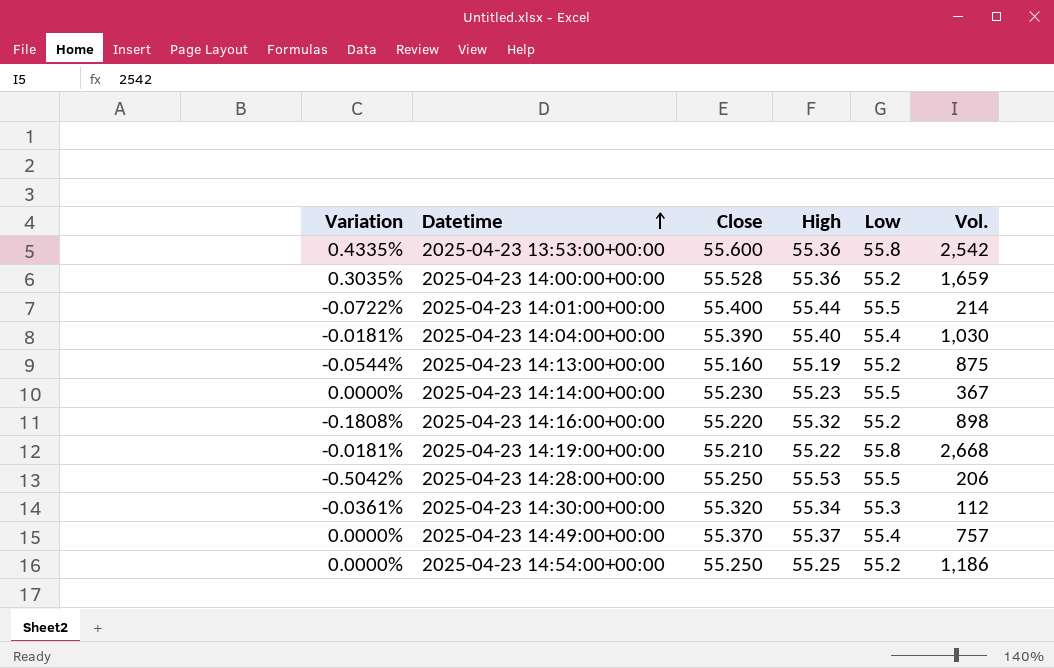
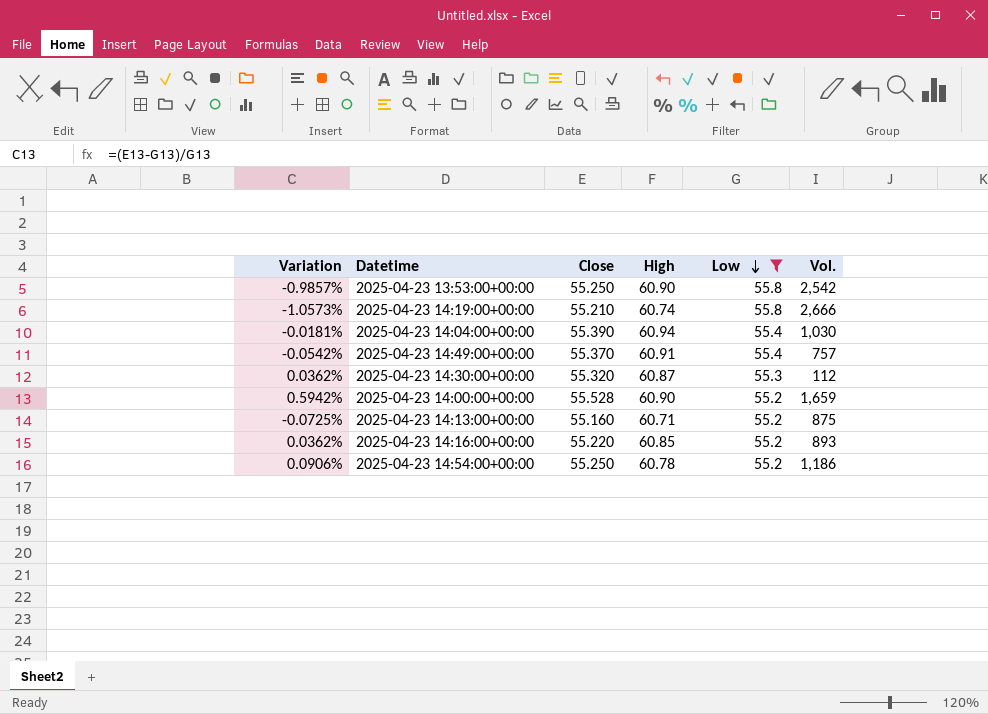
filter: none -> Low != 55.5
row order: Datetime ascending -> Low descending
column Variation | formula: ([Close] - [High]) / [High] -> ([Close] - [Low]) / [Low]
2025-04-23 13:53:00+00:00 | Close: 55.600 -> 55.250
2025-04-23 13:53:00+00:00 | High: 55.36 -> 60.90
2025-04-23 14:19:00+00:00 | High: 55.22 -> 60.74
2025-04-23 14:19:00+00:00 | Vol.: 2,668 -> 2,666
2025-04-23 14:04:00+00:00 | High: 55.40 -> 60.94
2025-04-23 14:49:00+00:00 | High: 55.37 -> 60.91
2025-04-23 14:30:00+00:00 | High: 55.34 -> 60.87
2025-04-23 14:00:00+00:00 | High: 55.36 -> 60.90
2025-04-23 14:13:00+00:00 | High: 55.19 -> 60.71
2025-04-23 14:16:00+00:00 | High: 55.32 -> 60.85
2025-04-23 14:16:00+00:00 | Vol.: 898 -> 893
2025-04-23 14:54:00+00:00 | High: 55.25 -> 60.78

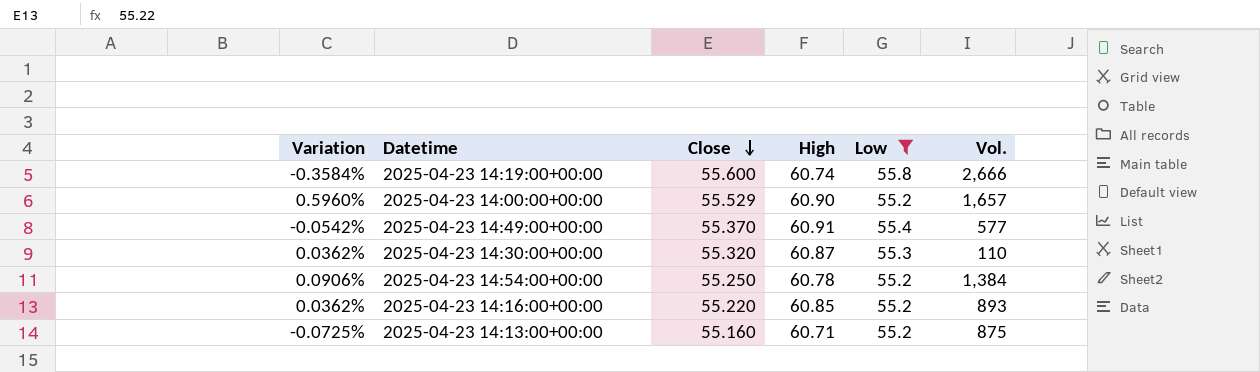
row order: Low descending -> Close descending
row 2025-04-23 13:53:00+00:00: -0.9857% | 55.250 | 60.90 | 55.8 | 2,542 -> none
row 2025-04-23 14:04:00+00:00: -0.0181% | 55.390 | 60.94 | 55.4 | 1,030 -> none
2025-04-23 14:19:00+00:00 | Variation: -1.0573% -> -0.3584%
2025-04-23 14:19:00+00:00 | Close: 55.210 -> 55.600
2025-04-23 14:00:00+00:00 | Variation: 0.5942% -> 0.5960%
2025-04-23 14:00:00+00:00 | Close: 55.528 -> 55.529
2025-04-23 14:00:00+00:00 | Vol.: 1,659 -> 1,657
2025-04-23 14:49:00+00:00 | Vol.: 757 -> 577
2025-04-23 14:30:00+00:00 | Vol.: 112 -> 110
2025-04-23 14:54:00+00:00 | Vol.: 1,186 -> 1,384

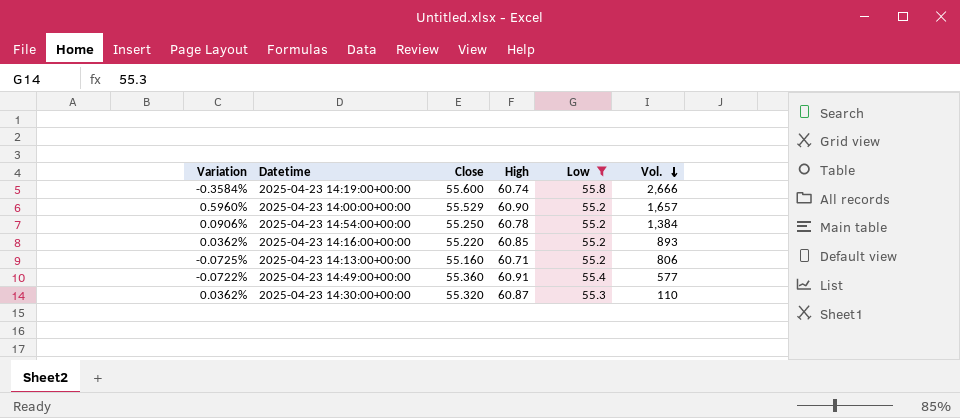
row order: Close descending -> Vol. descending
2025-04-23 14:13:00+00:00 | Vol.: 875 -> 806
2025-04-23 14:49:00+00:00 | Variation: -0.0542% -> -0.0722%
2025-04-23 14:49:00+00:00 | Close: 55.370 -> 55.360

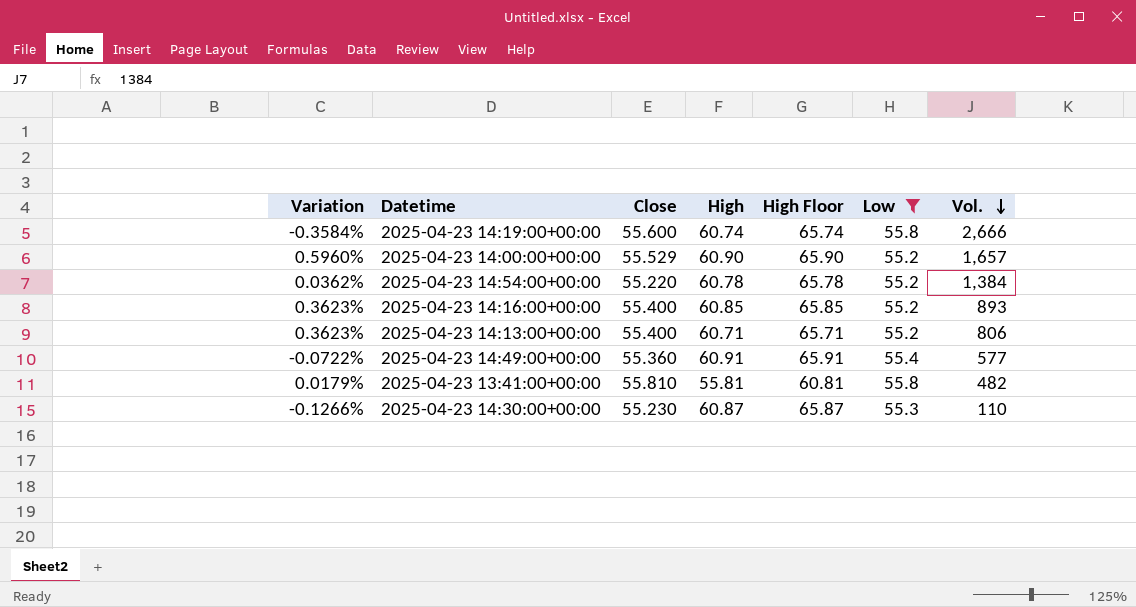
column High Floor | formula: none -> [High] + 5
2025-04-23 14:54:00+00:00 | Variation: 0.0906% -> 0.0362%
2025-04-23 14:54:00+00:00 | Close: 55.250 -> 55.220
2025-04-23 14:16:00+00:00 | Variation: 0.0362% -> 0.3623%
2025-04-23 14:16:00+00:00 | Close: 55.220 -> 55.400
2025-04-23 14:13:00+00:00 | Variation: -0.0725% -> 0.3623%
2025-04-23 14:13:00+00:00 | Close: 55.160 -> 55.400
row 2025-04-23 13:41:00+00:00: none -> 0.0179% | 55.810 | 55.81 | 60.81 | 55.8 | 482
2025-04-23 14:30:00+00:00 | Variation: 0.0362% -> -0.1266%
2025-04-23 14:30:00+00:00 | Close: 55.320 -> 55.230

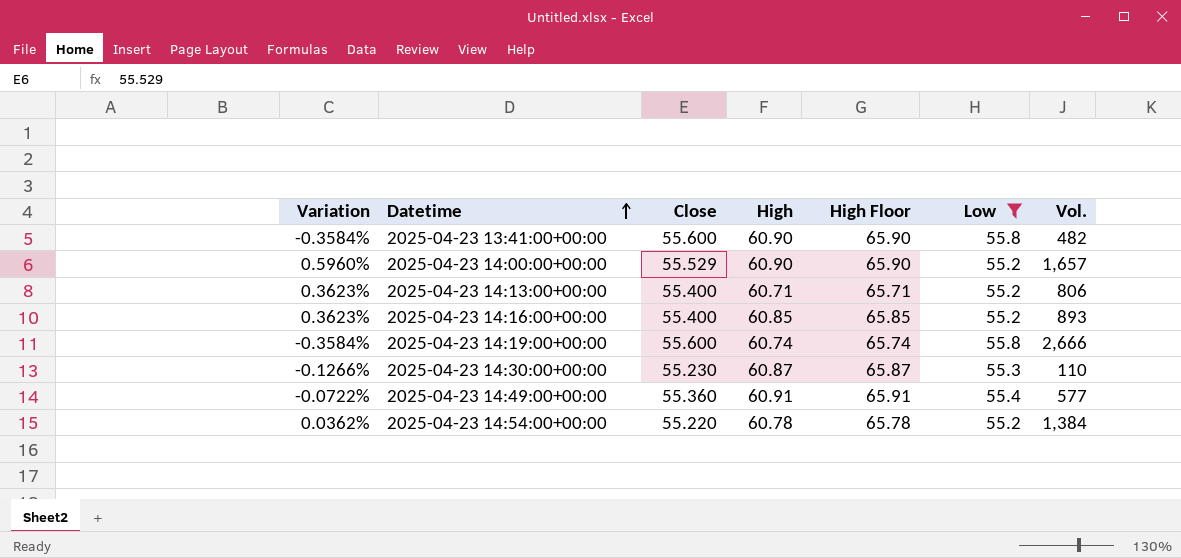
row order: Vol. descending -> Datetime ascending
2025-04-23 13:41:00+00:00 | Variation: 0.0179% -> -0.3584%
2025-04-23 13:41:00+00:00 | Close: 55.810 -> 55.600
2025-04-23 13:41:00+00:00 | High: 55.81 -> 60.90
2025-04-23 13:41:00+00:00 | High Floor: 60.81 -> 65.90

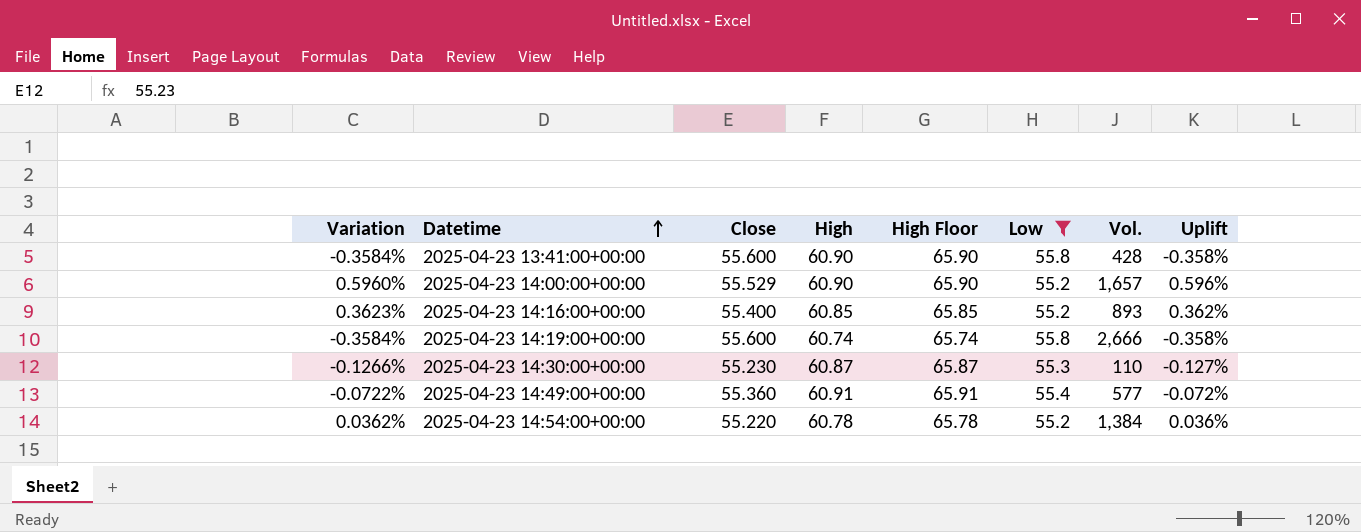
column Uplift | formula: none -> ([Close] - [Low]) / [Low]
row 2025-04-23 14:13:00+00:00: 0.3623% | 55.400 | 60.71 | 65.71 | 55.2 | 806 -> none
2025-04-23 13:41:00+00:00 | Vol.: 482 -> 428

